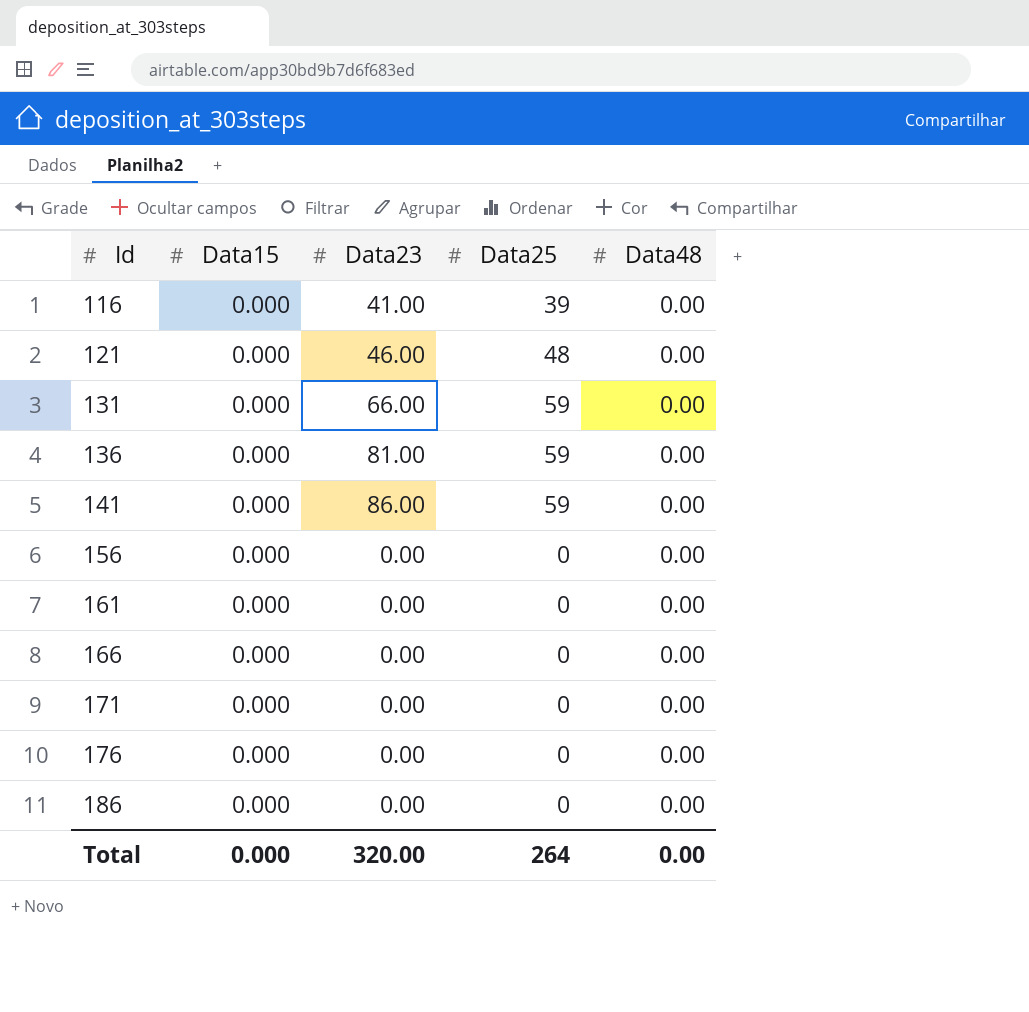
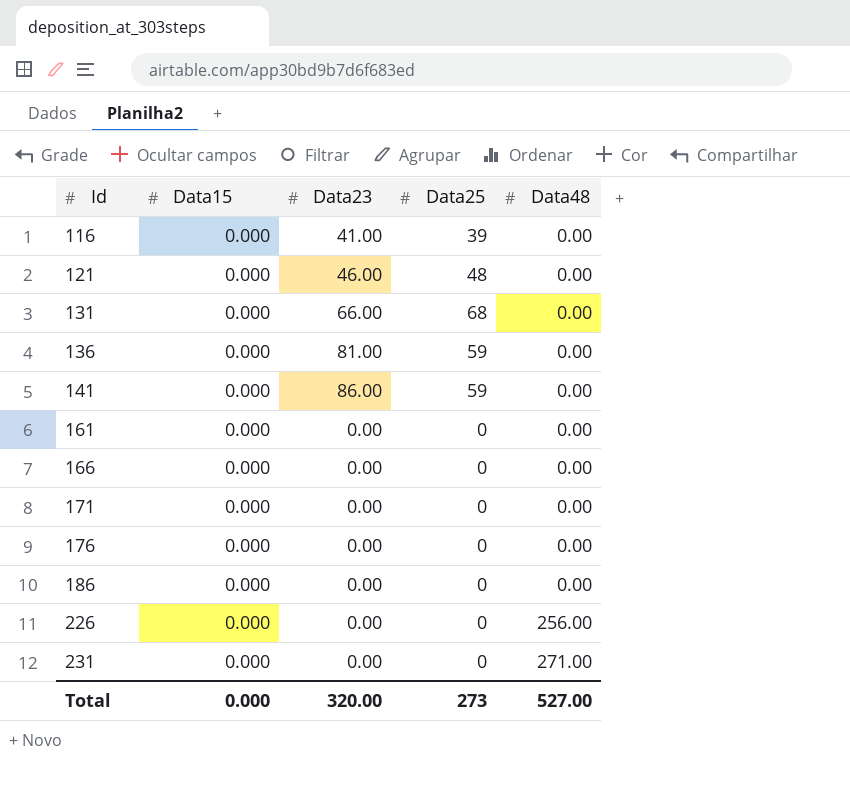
row 156: 0.000 | 0.00 | 0 | 0.00 -> none
131 | Data25: 59 -> 68
row 226: none -> 0.000 | 0.00 | 0 | 256.00
row 231: none -> 0.000 | 0.00 | 0 | 271.00
Total | Data25: 264 -> 273
Total | Data48: 0.00 -> 527.00

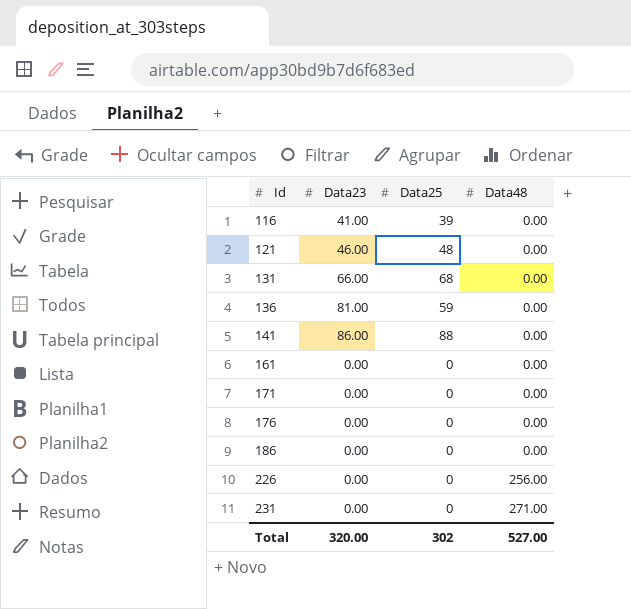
column Data15 | position: 2 -> none
row 166: 0.000 | 0.00 | 0 | 0.00 -> none
141 | Data25: 59 -> 88
Total | Data25: 273 -> 302

